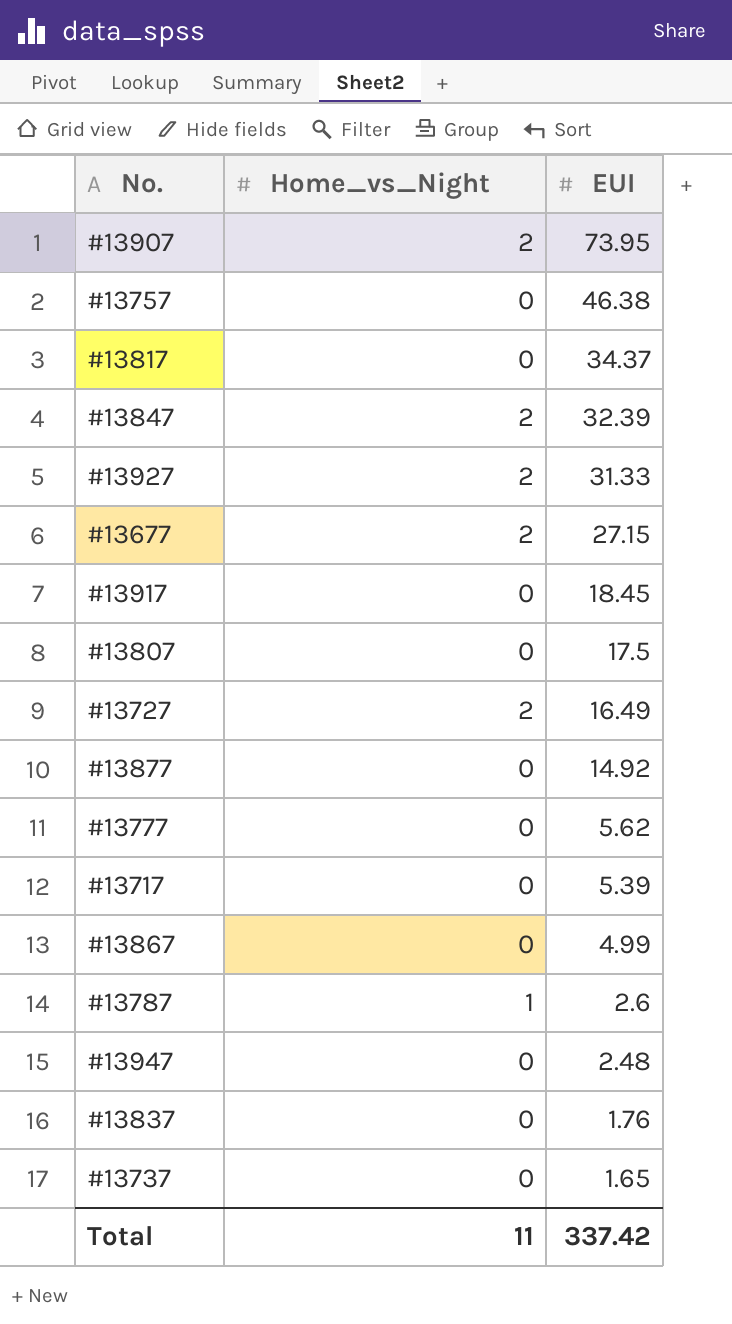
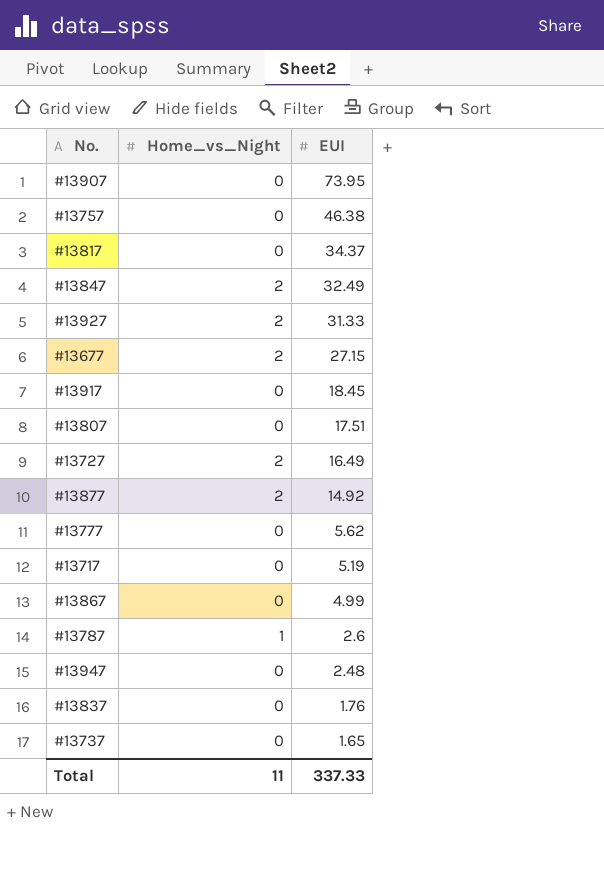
#13907 | Home_vs_Night: 2 -> 0
#13847 | EUI: 32.39 -> 32.49
#13807 | EUI: 17.5 -> 17.51
#13877 | Home_vs_Night: 0 -> 2
#13717 | EUI: 5.39 -> 5.19
Total | EUI: 337.42 -> 337.33

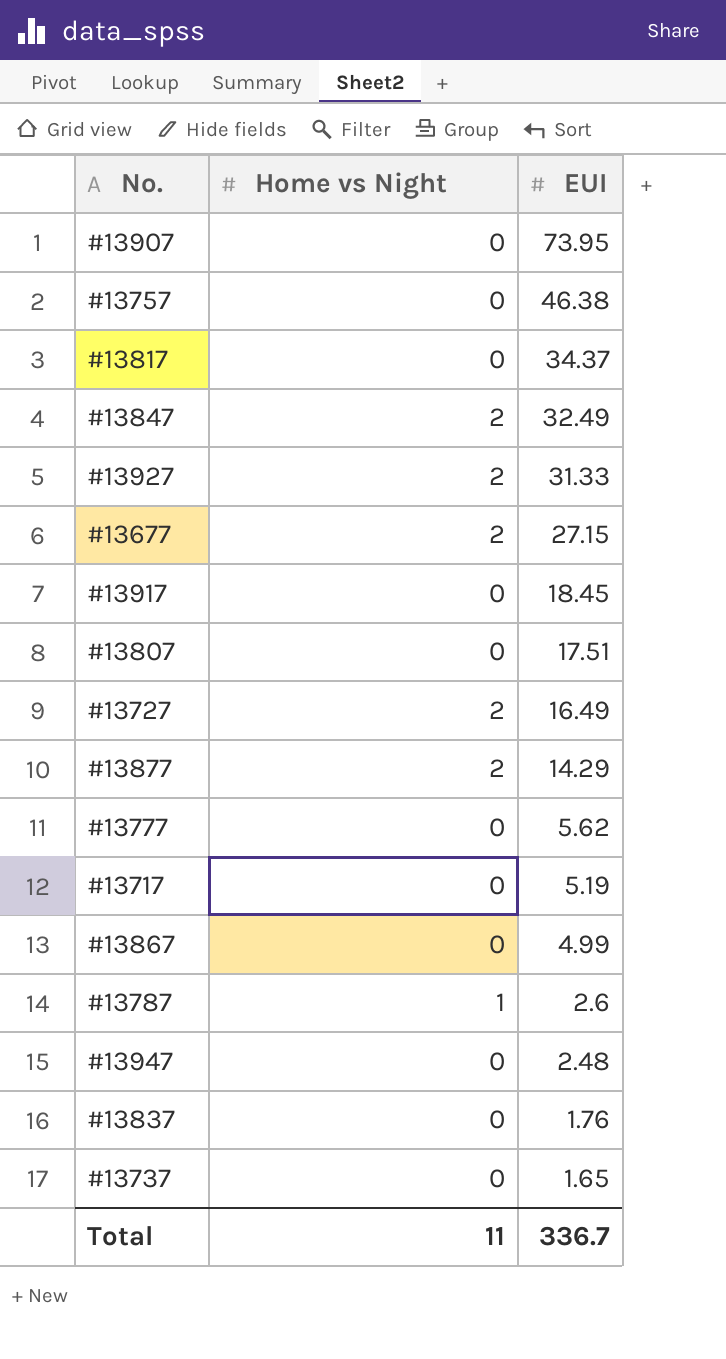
column name: Home_vs_Night -> Home vs Night
#13877 | EUI: 14.92 -> 14.29
Total | EUI: 337.33 -> 336.7

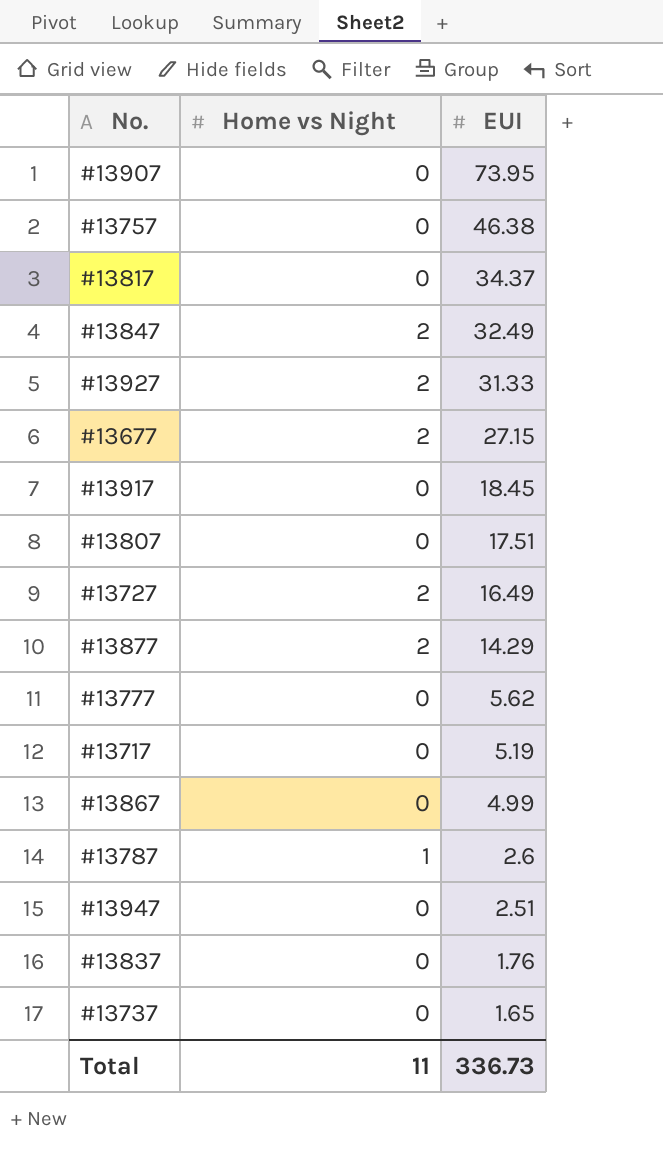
#13947 | EUI: 2.48 -> 2.51
Total | EUI: 336.7 -> 336.73

